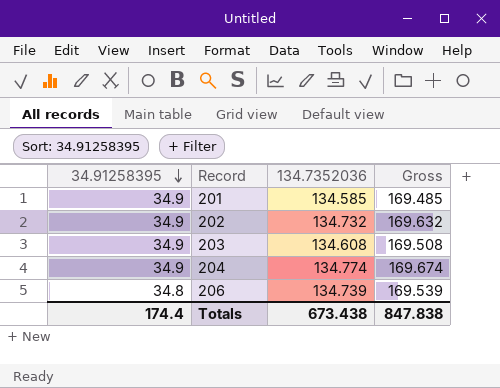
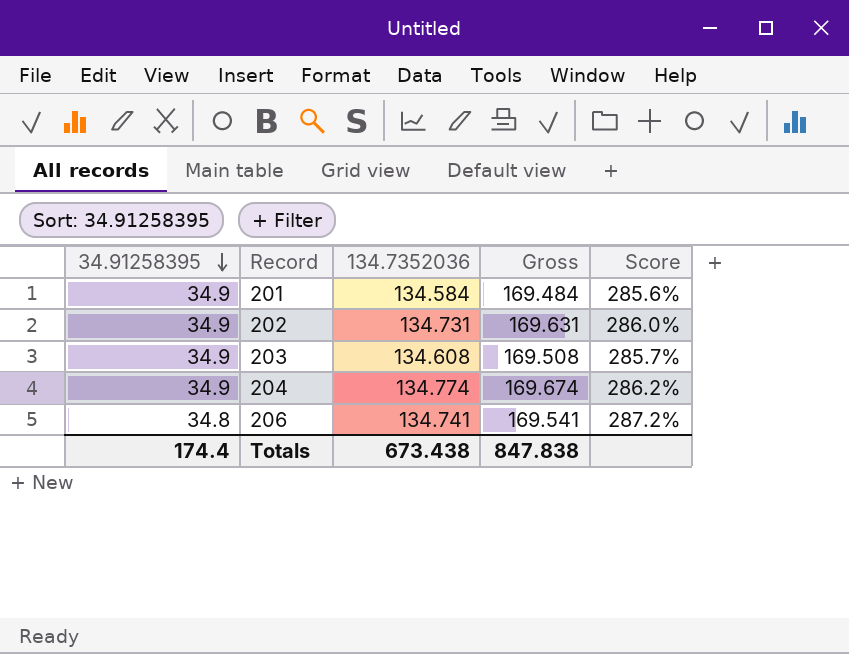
column Score | formula: none -> ([134.7352036] - [34.91258395]) / [34.91258395]
201 | 134.7352036: 134.585 -> 134.584
201 | Gross: 169.485 -> 169.484
202 | 134.7352036: 134.732 -> 134.731
202 | Gross: 169.632 -> 169.631
206 | 134.7352036: 134.739 -> 134.741
206 | Gross: 169.539 -> 169.541

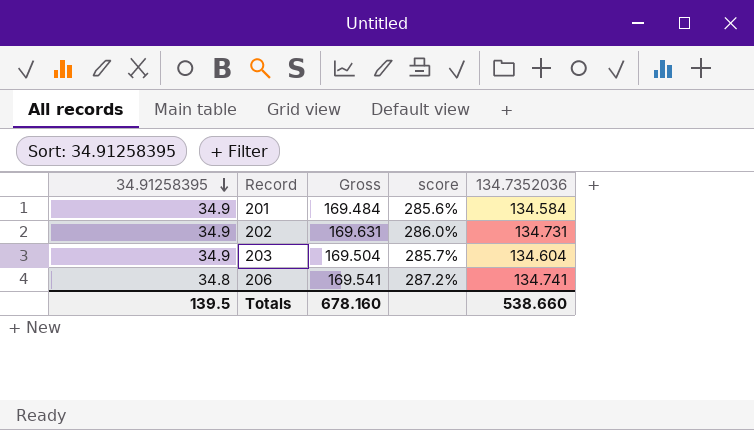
column name: Score -> score
column 134.7352036 | position: 3 -> 5
row 204: 34.9 | 134.774 | 169.674 | 286.2% -> none
203 | Gross: 169.508 -> 169.504
203 | 134.7352036: 134.608 -> 134.604
Totals | 34.91258395: 174.4 -> 139.5
Totals | Gross: 847.838 -> 678.160
Totals | 134.7352036: 673.438 -> 538.660

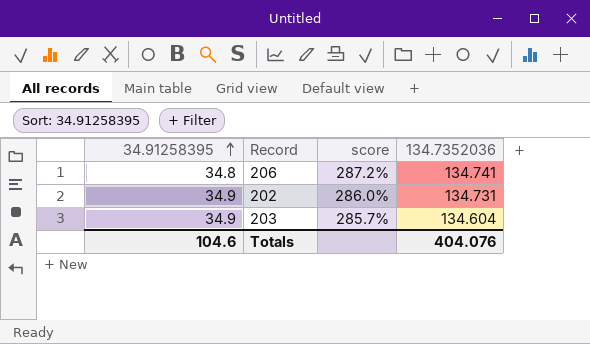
row order: 34.91258395 descending -> 34.91258395 ascending
column Gross | formula: [34.91258395] + [134.7352036] -> none
row 201: 34.9 | 169.484 | 285.6% | 134.584 -> none
Totals | 34.91258395: 139.5 -> 104.6
Totals | 134.7352036: 538.660 -> 404.076

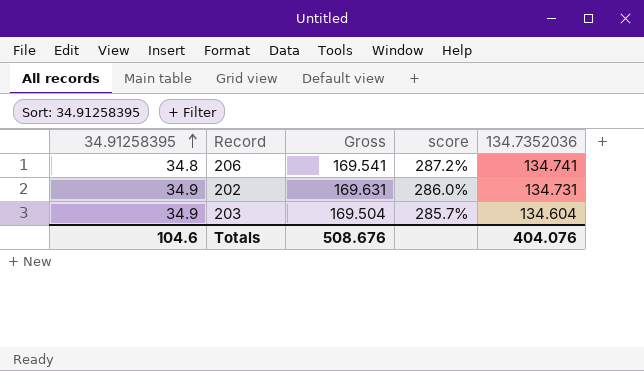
column Gross | formula: none -> [34.91258395] + [134.7352036]

